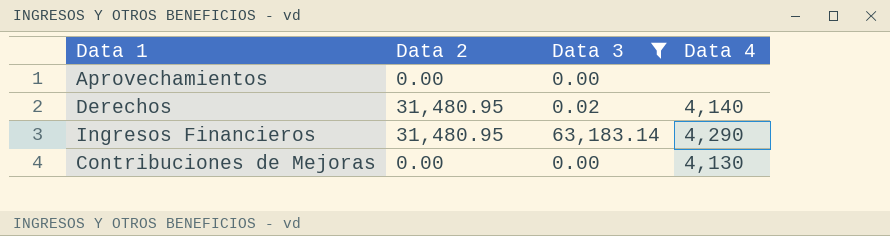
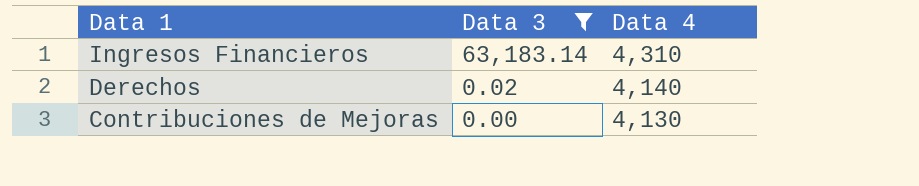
row order: none -> Data 1 descending
column Data 2 | position: 2 -> none
row Aprovechamientos: 0.00 | 0.00 | none -> none
Ingresos Financieros | Data 4: 4,290 -> 4,310

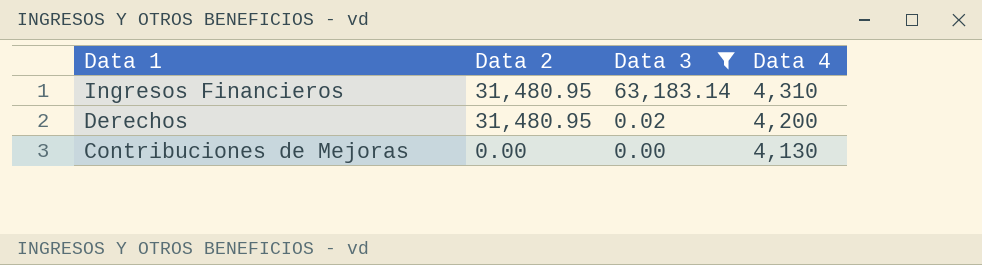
column Data 2 | position: none -> 2
Derechos | Data 4: 4,140 -> 4,200

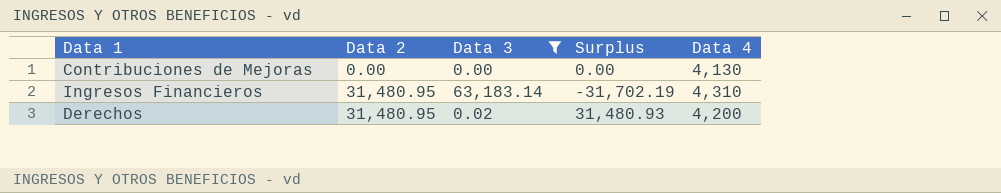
row order: Data 1 descending -> Data 2 ascending
column Surplus | formula: none -> [Data 2] - [Data 3]

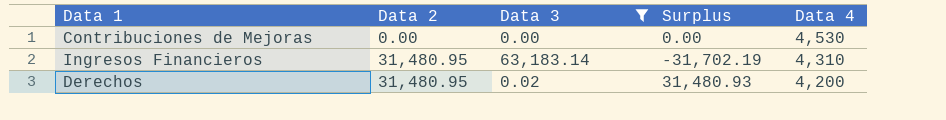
Contribuciones de Mejoras | Data 4: 4,130 -> 4,530

